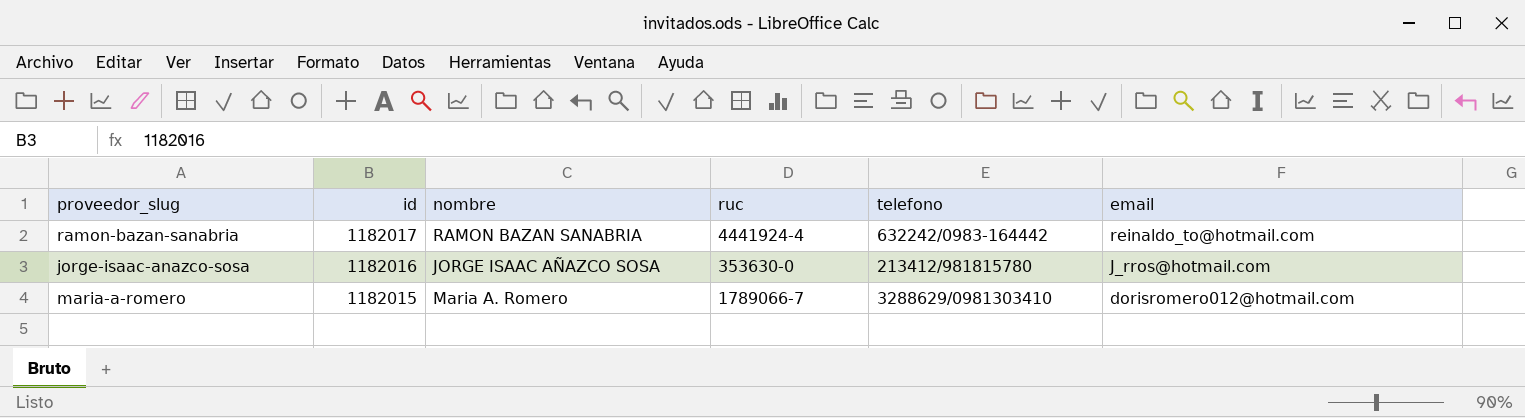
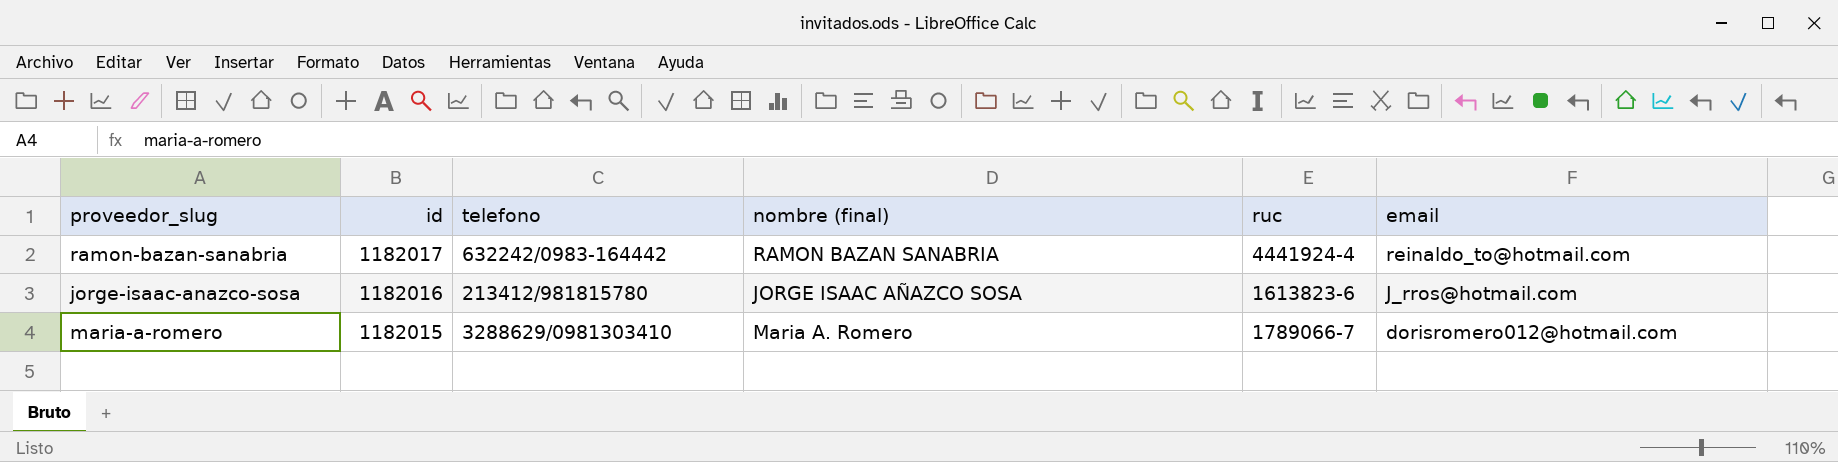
column telefono | position: 5 -> 3
column name: nombre -> nombre (final)
jorge-isaac-anazco-sosa | ruc: 353630-0 -> 1613823-6

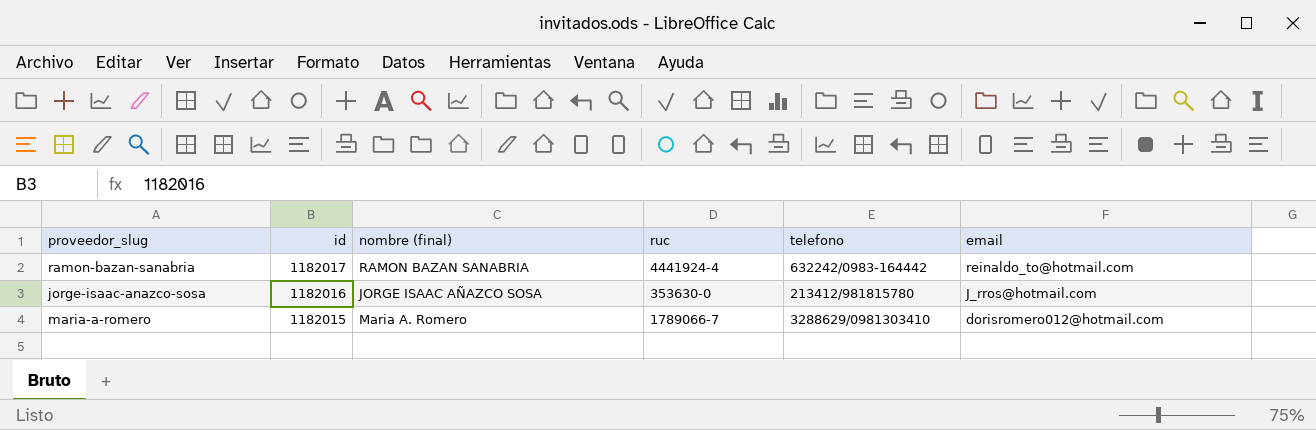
column telefono | position: 3 -> 5
jorge-isaac-anazco-sosa | ruc: 1613823-6 -> 353630-0

